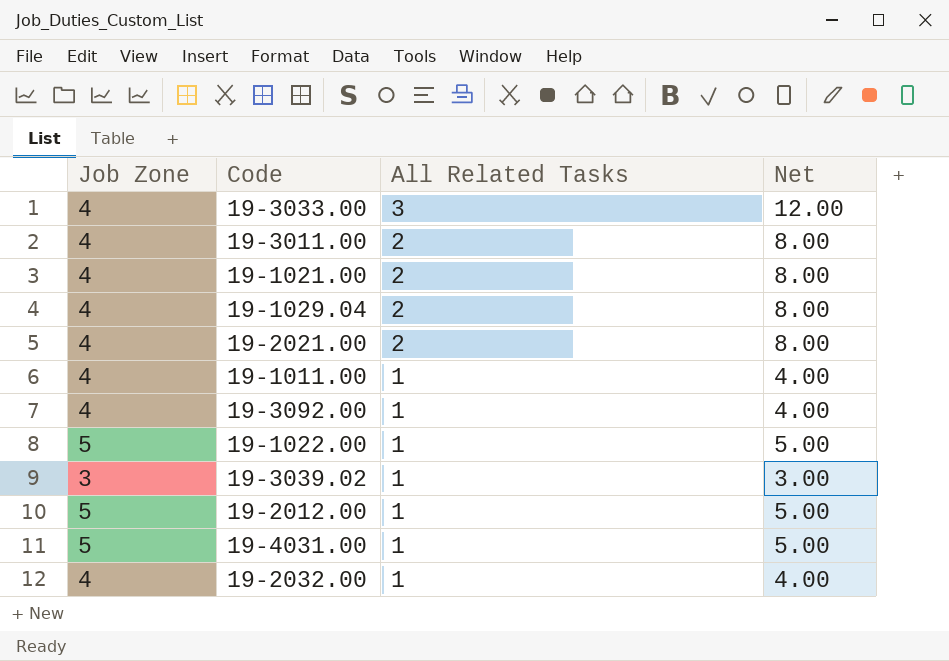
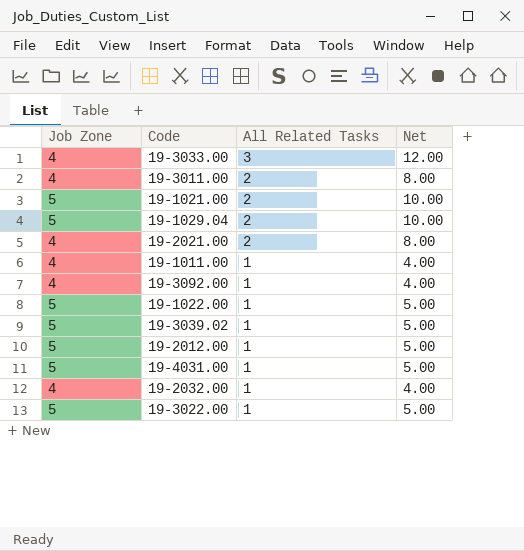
19-1021.00 | Job Zone: 4 -> 5
19-1021.00 | Net: 8.00 -> 10.00
19-1029.04 | Job Zone: 4 -> 5
19-1029.04 | Net: 8.00 -> 10.00
19-3039.02 | Job Zone: 3 -> 5
19-3039.02 | Net: 3.00 -> 5.00
row 19-3022.00: none -> 5 | 1 | 5.00

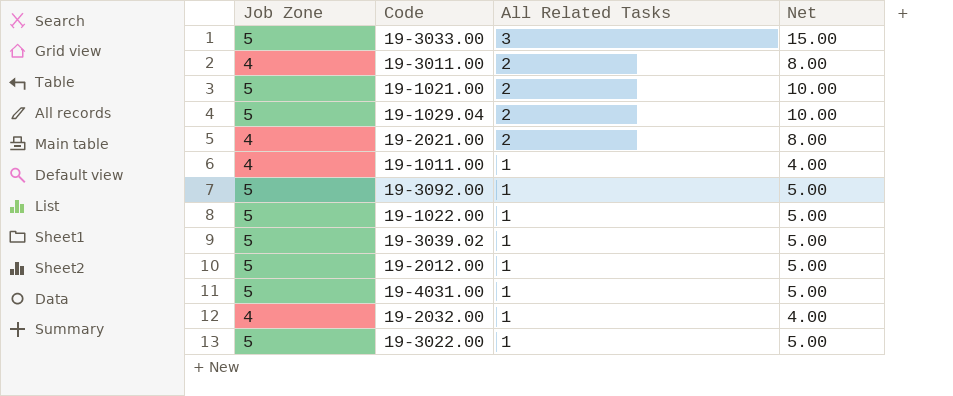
19-3033.00 | Job Zone: 4 -> 5
19-3033.00 | Net: 12.00 -> 15.00
19-3092.00 | Job Zone: 4 -> 5
19-3092.00 | Net: 4.00 -> 5.00

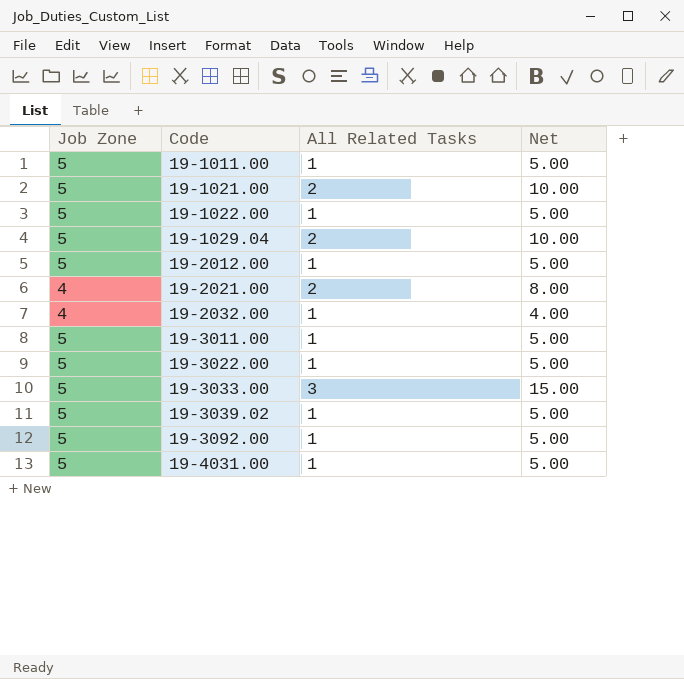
row order: All Related Tasks descending -> Code ascending
19-1011.00 | Job Zone: 4 -> 5
19-1011.00 | Net: 4.00 -> 5.00
19-3011.00 | Job Zone: 4 -> 5
19-3011.00 | All Related Tasks: 2 -> 1
19-3011.00 | Net: 8.00 -> 5.00

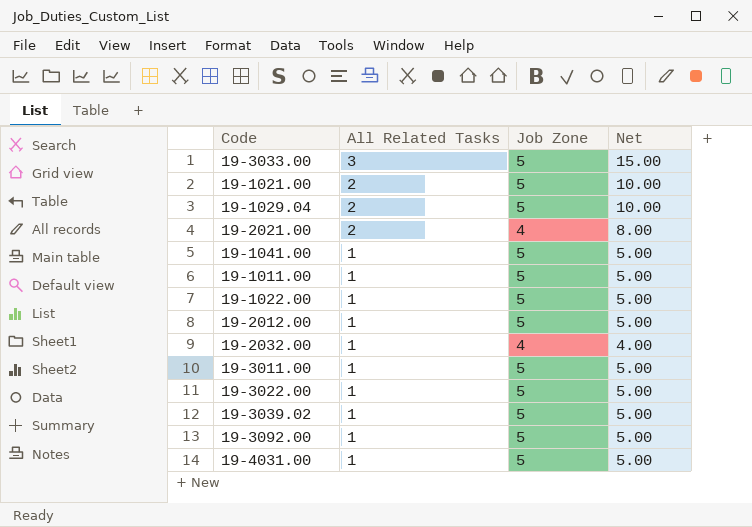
row order: Code ascending -> All Related Tasks descending
column Job Zone | position: 1 -> 3
row 19-1041.00: none -> 1 | 5 | 5.00

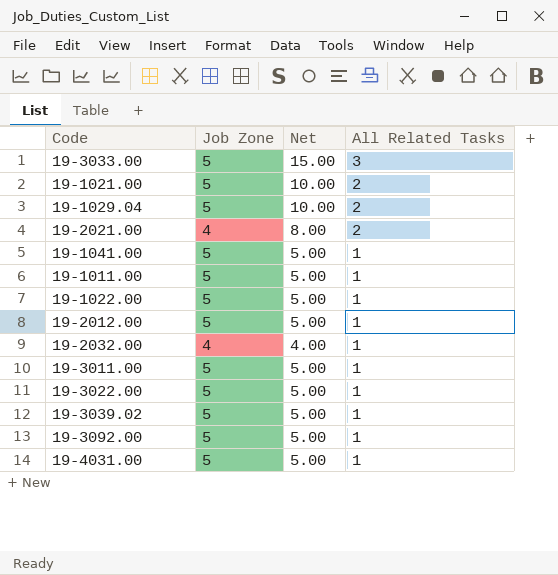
column All Related Tasks | position: 2 -> 4

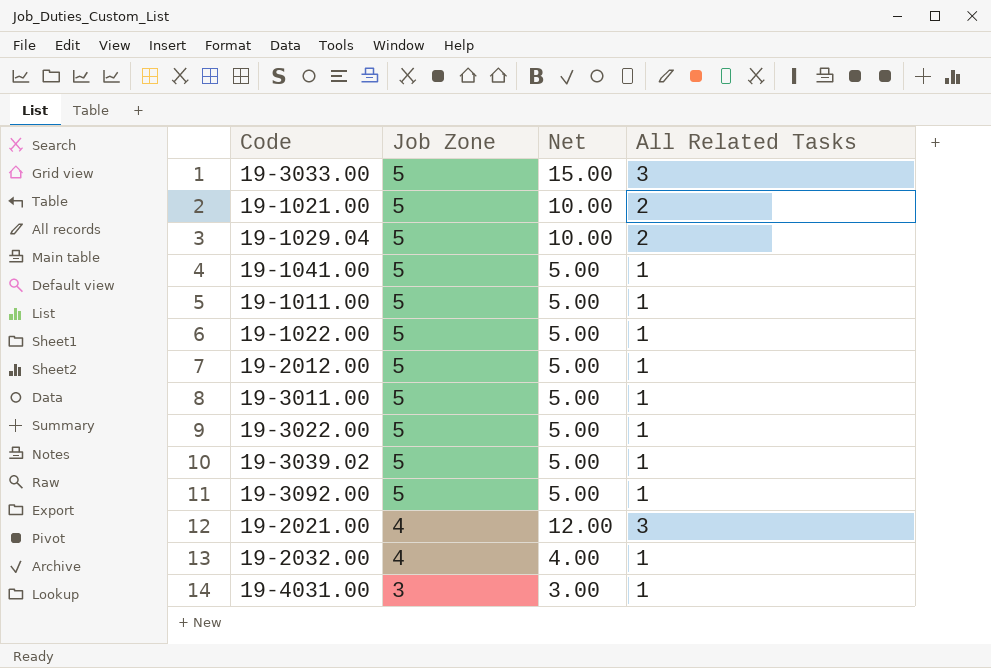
row order: All Related Tasks descending -> Job Zone descending
19-2021.00 | Net: 8.00 -> 12.00
19-2021.00 | All Related Tasks: 2 -> 3
19-4031.00 | Job Zone: 5 -> 3
19-4031.00 | Net: 5.00 -> 3.00

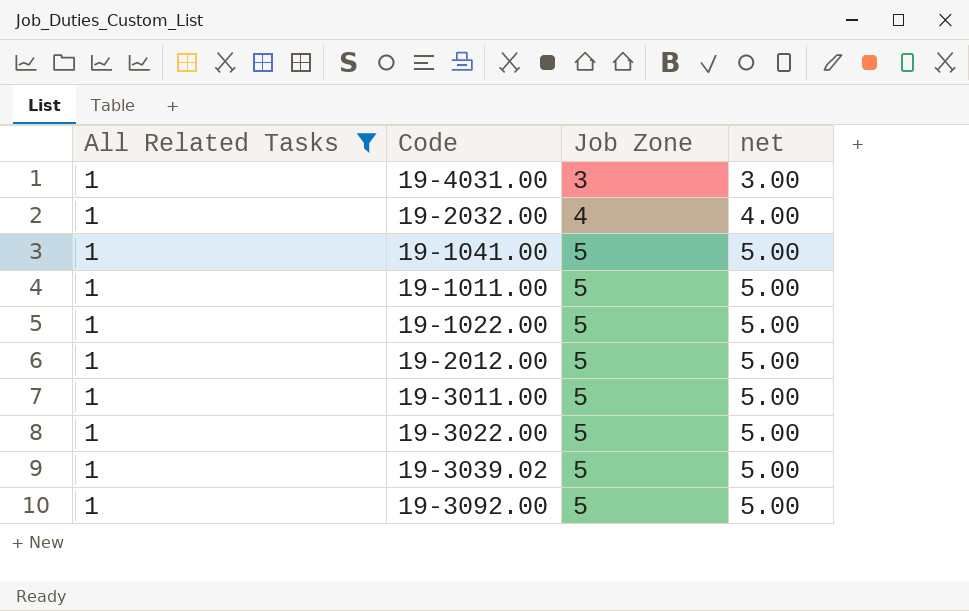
filter: none -> All Related Tasks = 1
row order: Job Zone descending -> Job Zone ascending
column All Related Tasks | position: 4 -> 1
column name: Net -> net

